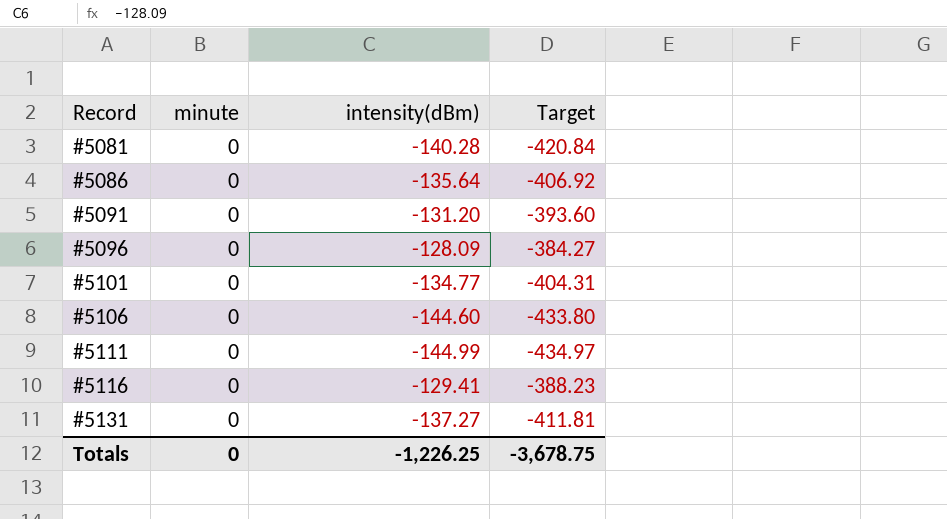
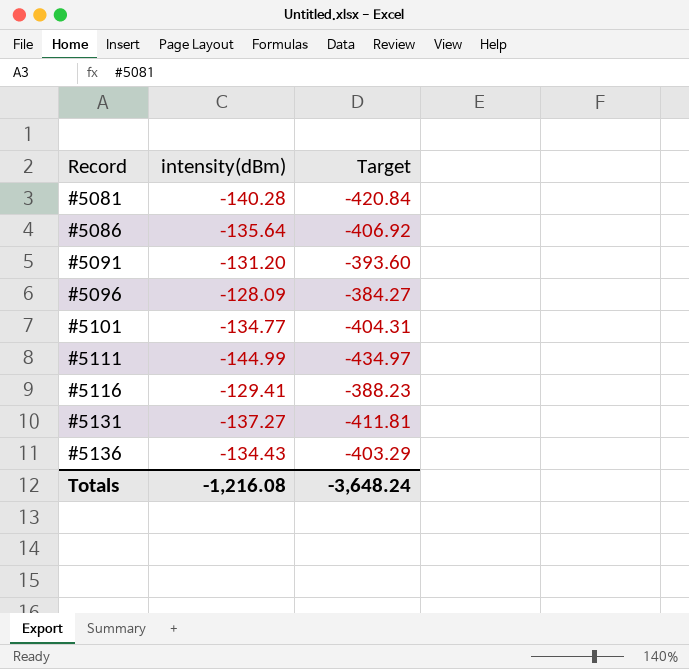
column minute | position: 2 -> none
row #5106: 0 | -144.60 | -433.80 -> none
row #5136: none -> -134.43 | -403.29
Totals | intensity(dBm): -1,226.25 -> -1,216.08
Totals | Target: -3,678.75 -> -3,648.24

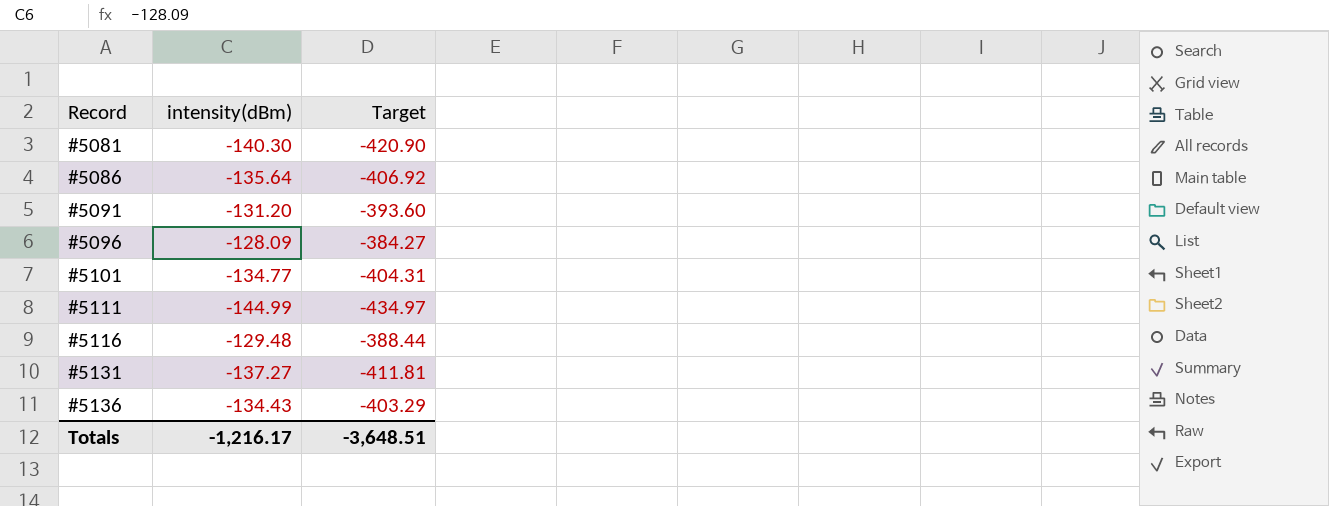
#5081 | intensity(dBm): -140.28 -> -140.30
#5081 | Target: -420.84 -> -420.90
#5116 | intensity(dBm): -129.41 -> -129.48
#5116 | Target: -388.23 -> -388.44
Totals | intensity(dBm): -1,216.08 -> -1,216.17
Totals | Target: -3,648.24 -> -3,648.51

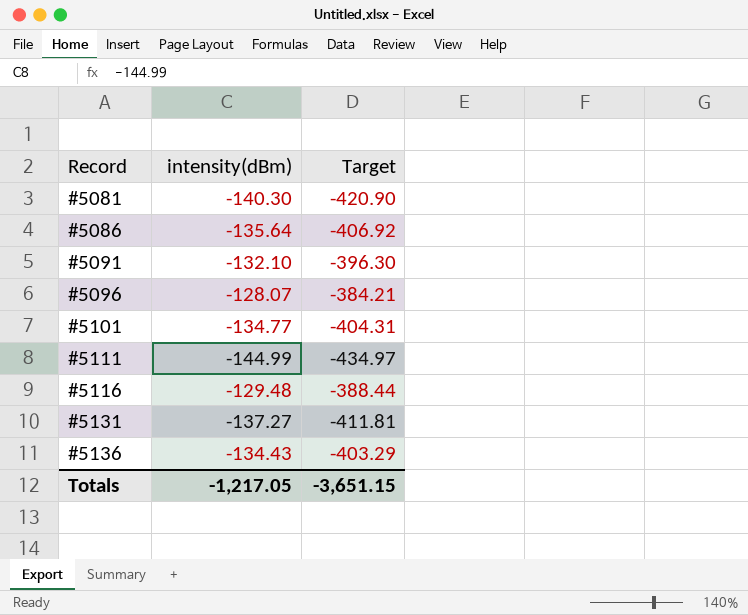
#5091 | intensity(dBm): -131.20 -> -132.10
#5091 | Target: -393.60 -> -396.30
#5096 | intensity(dBm): -128.09 -> -128.07
#5096 | Target: -384.27 -> -384.21
Totals | intensity(dBm): -1,216.17 -> -1,217.05
Totals | Target: -3,648.51 -> -3,651.15

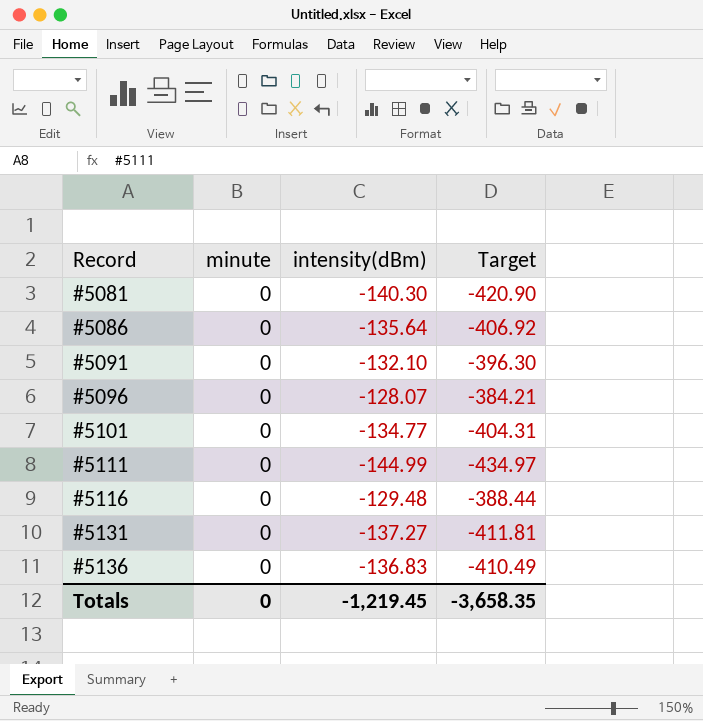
column minute | position: none -> 2
#5136 | intensity(dBm): -134.43 -> -136.83
#5136 | Target: -403.29 -> -410.49
Totals | intensity(dBm): -1,217.05 -> -1,219.45
Totals | Target: -3,651.15 -> -3,658.35

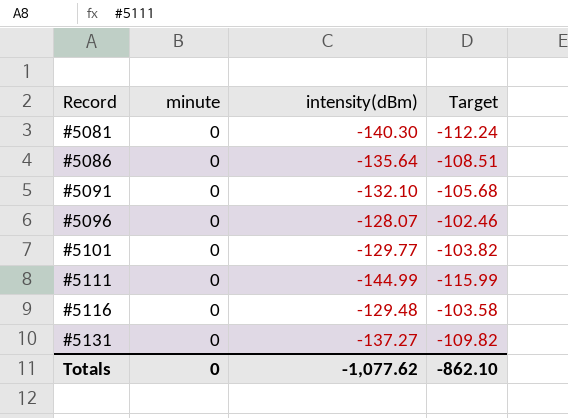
column Target | formula: [intensity(dBm)] * 3 -> [intensity(dBm)] * 0.8
row #5136: 0 | -136.83 | -410.49 -> none
#5101 | intensity(dBm): -134.77 -> -129.77
Totals | intensity(dBm): -1,219.45 -> -1,077.62
Totals | Target: -3,658.35 -> -862.10

